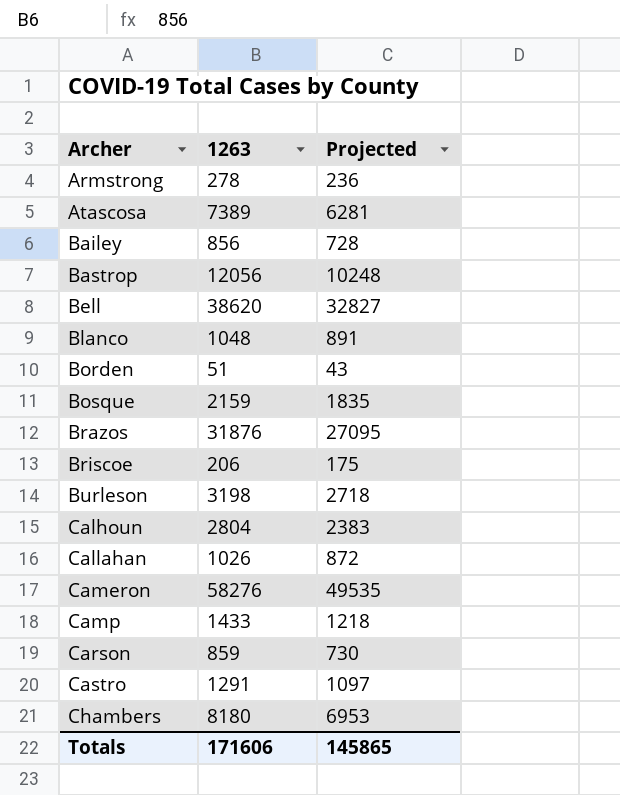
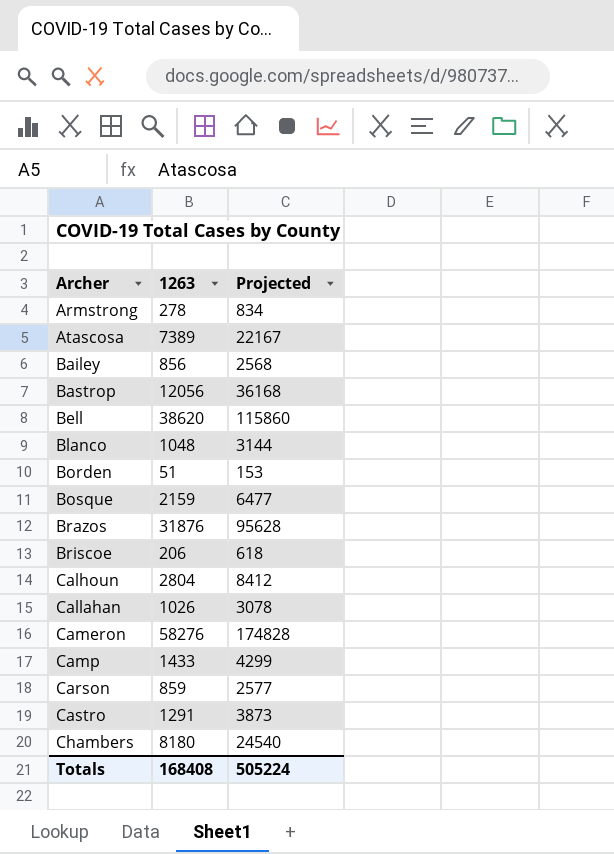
column Projected | formula: [1263] * 0.85 -> [1263] * 3
row Burleson: 3198 | 2718 -> none
Totals | 1263: 171606 -> 168408
Totals | Projected: 145865 -> 505224

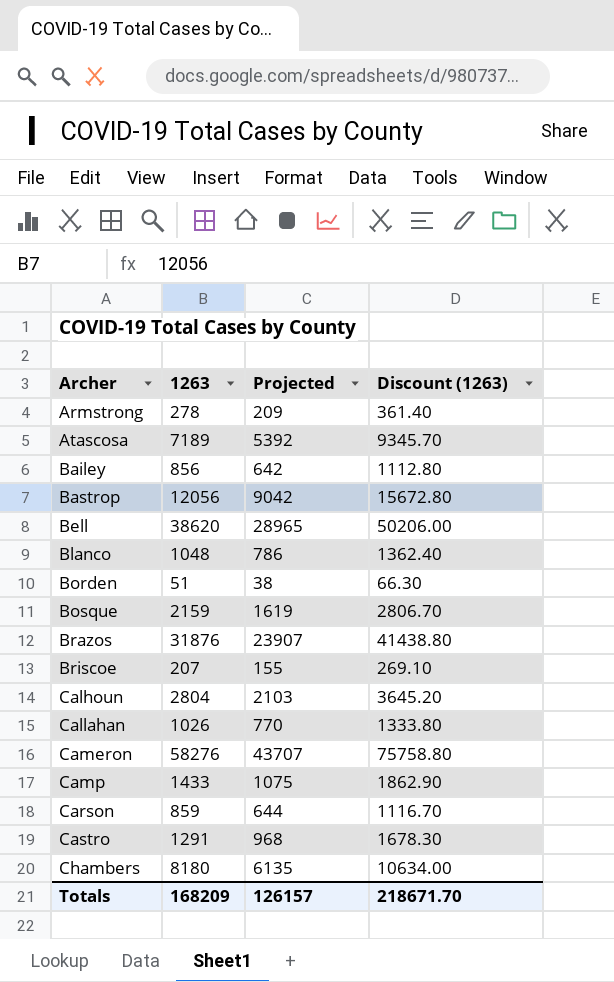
column Projected | formula: [1263] * 3 -> [1263] * 0.75
column Discount (1263) | formula: none -> [1263] * 1.3
Atascosa | 1263: 7389 -> 7189
Briscoe | 1263: 206 -> 207
Totals | 1263: 168408 -> 168209
Totals | Projected: 505224 -> 126157

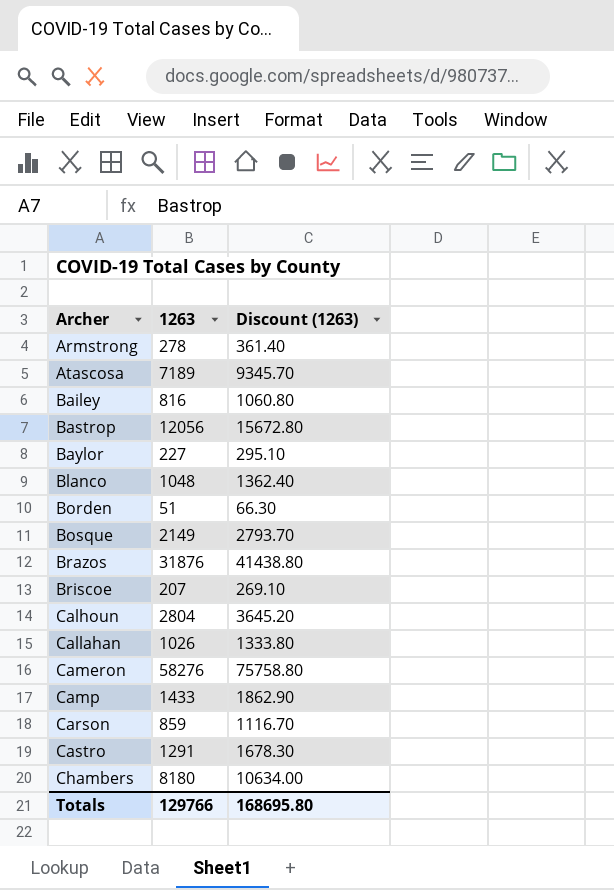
column Projected | formula: [1263] * 0.75 -> none
row Bell: 38620 | 28965 | 50206.00 -> none
Bailey | 1263: 856 -> 816
Bailey | Discount (1263): 1112.80 -> 1060.80
row Baylor: none -> 227 | 295.10
Bosque | 1263: 2159 -> 2149
Bosque | Discount (1263): 2806.70 -> 2793.70
Totals | 1263: 168209 -> 129766
Totals | Discount (1263): 218671.70 -> 168695.80

